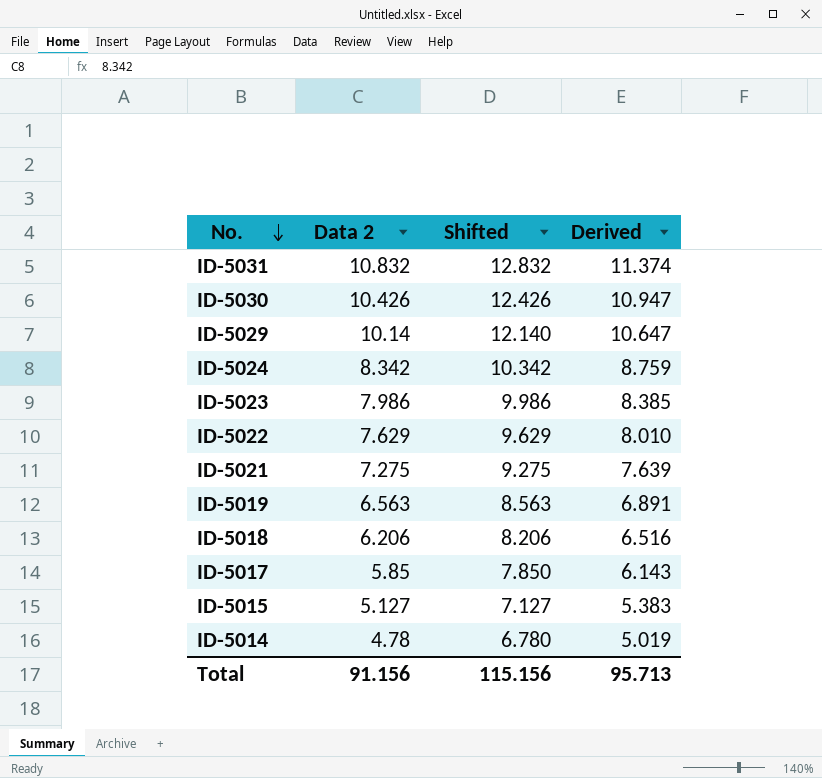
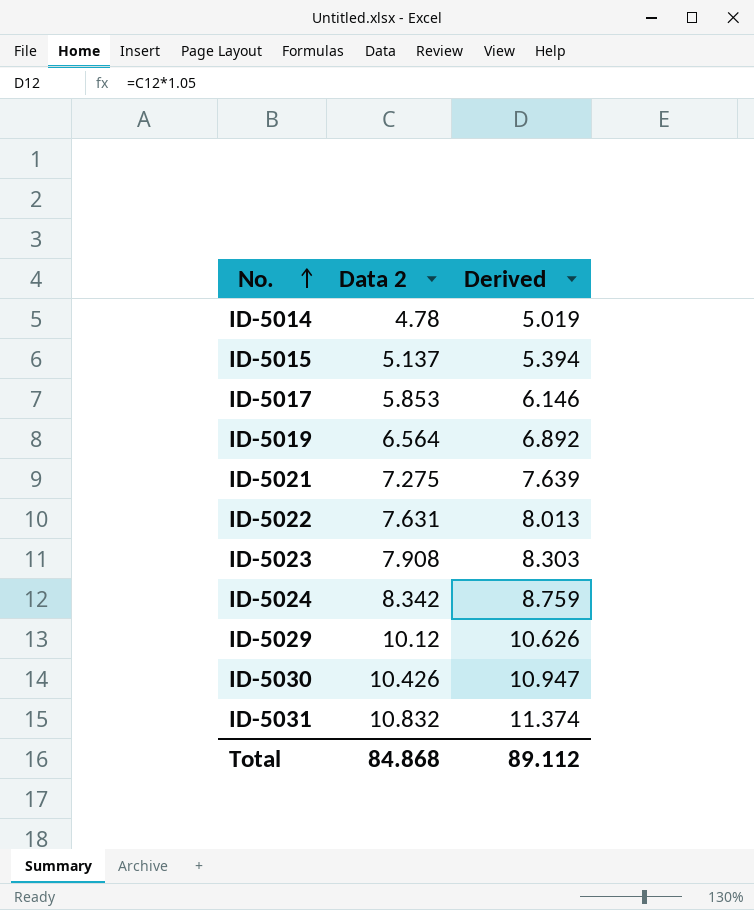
row order: No. descending -> No. ascending
column Shifted | formula: [Data 2] + 2 -> none
row ID-5018: 6.206 | 8.206 | 6.516 -> none
ID-5015 | Data 2: 5.127 -> 5.137
ID-5015 | Derived: 5.383 -> 5.394
ID-5017 | Data 2: 5.85 -> 5.853
ID-5017 | Derived: 6.143 -> 6.146
ID-5019 | Data 2: 6.563 -> 6.564
ID-5019 | Derived: 6.891 -> 6.892
ID-5022 | Data 2: 7.629 -> 7.631
ID-5022 | Derived: 8.010 -> 8.013
ID-5023 | Data 2: 7.986 -> 7.908
ID-5023 | Derived: 8.385 -> 8.303
ID-5029 | Data 2: 10.14 -> 10.12
ID-5029 | Derived: 10.647 -> 10.626
Total | Data 2: 91.156 -> 84.868
Total | Derived: 95.713 -> 89.112

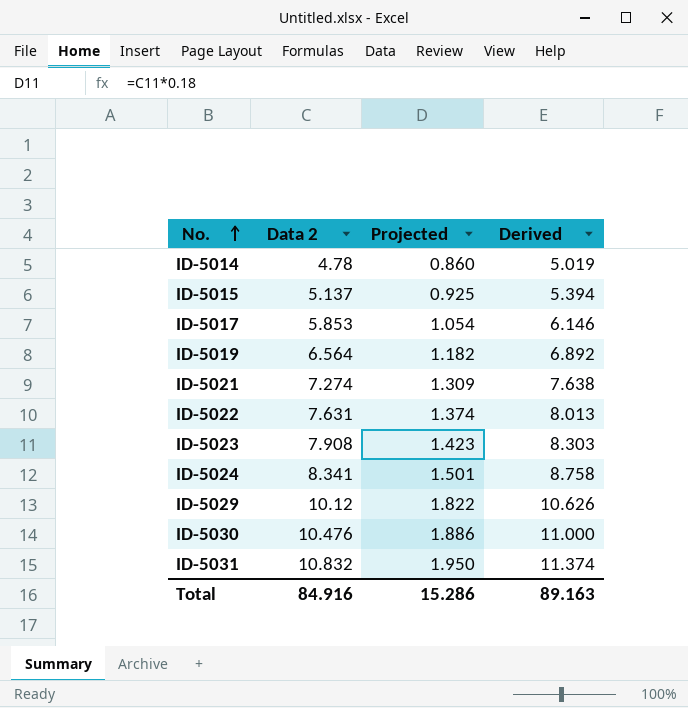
column Projected | formula: none -> [Data 2] * 0.18
ID-5021 | Data 2: 7.275 -> 7.274
ID-5021 | Derived: 7.639 -> 7.638
ID-5024 | Data 2: 8.342 -> 8.341
ID-5024 | Derived: 8.759 -> 8.758
ID-5030 | Data 2: 10.426 -> 10.476
ID-5030 | Derived: 10.947 -> 11.000
Total | Data 2: 84.868 -> 84.916
Total | Derived: 89.112 -> 89.163

